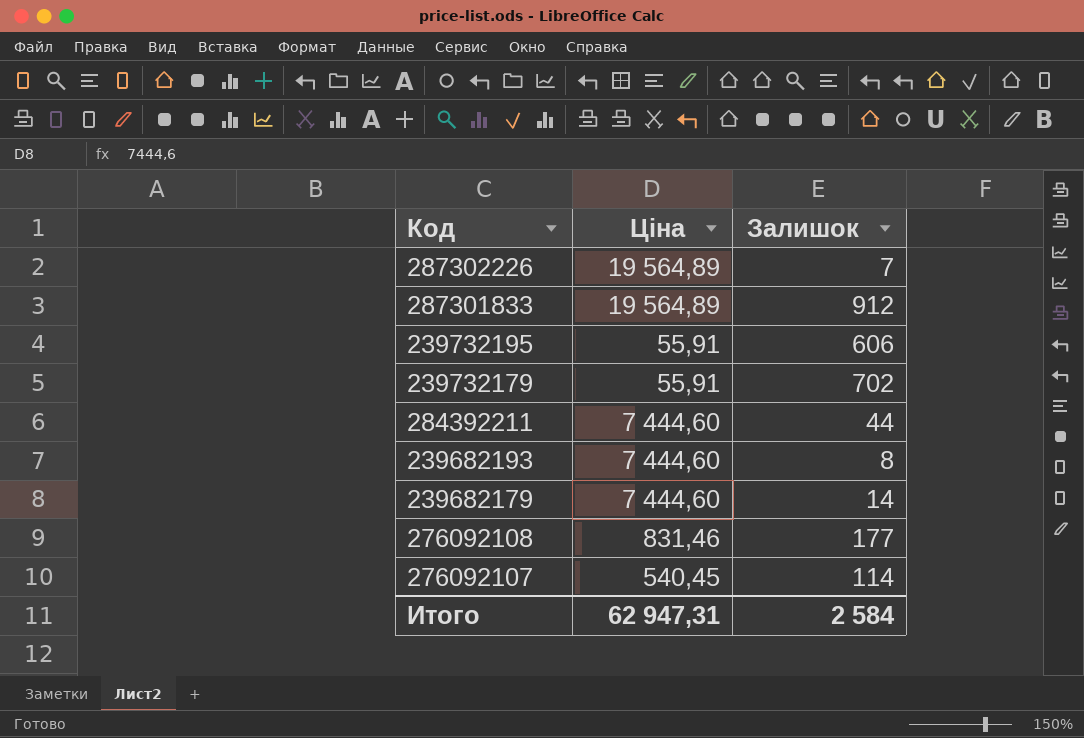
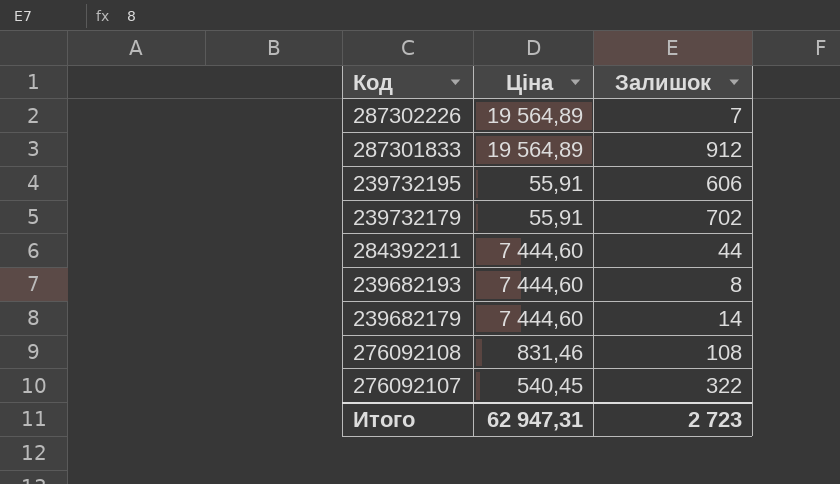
276092108 | Залишок: 177 -> 108
276092107 | Залишок: 114 -> 322
Итого | Залишок: 2 584 -> 2 723

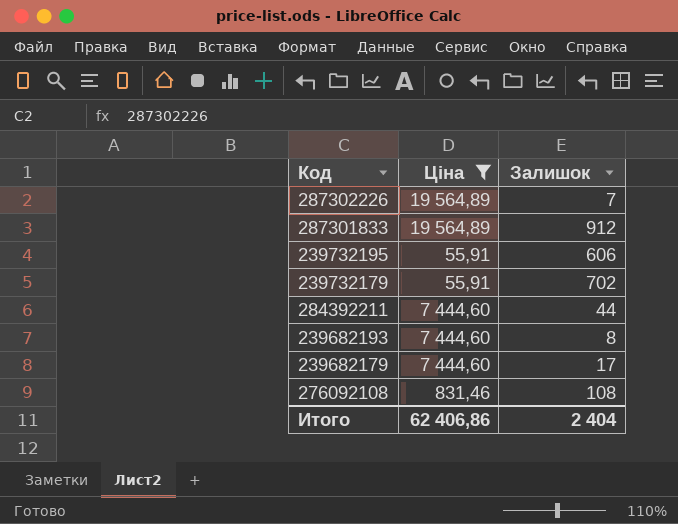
filter: none -> Ціна != 540,45
239682179 | Залишок: 14 -> 17
Итого | Ціна: 62 947,31 -> 62 406,86
Итого | Залишок: 2 723 -> 2 404

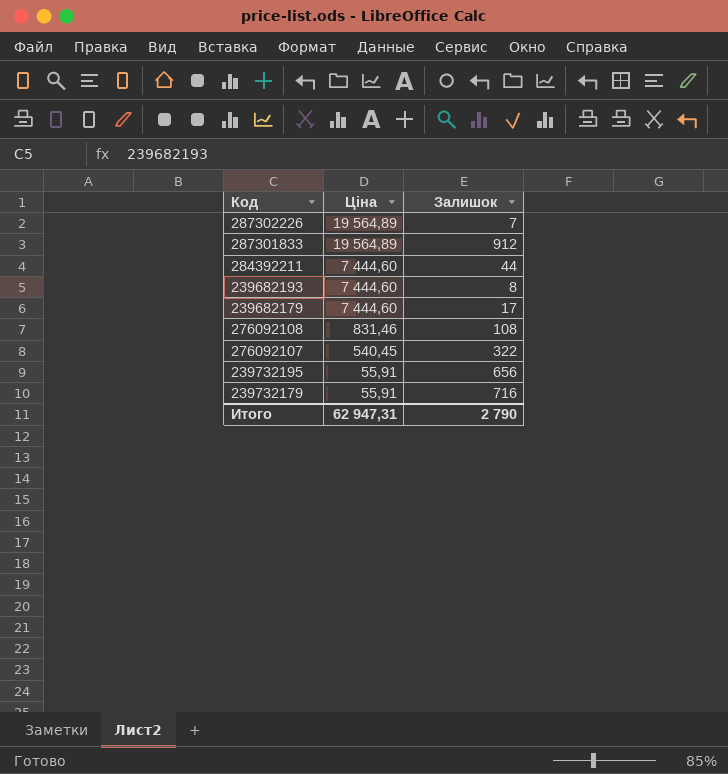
filter: Ціна != 540,45 -> none
row order: none -> Ціна descending
239732195 | Залишок: 606 -> 656
239732179 | Залишок: 702 -> 716
Итого | Ціна: 62 406,86 -> 62 947,31
Итого | Залишок: 2 404 -> 2 790

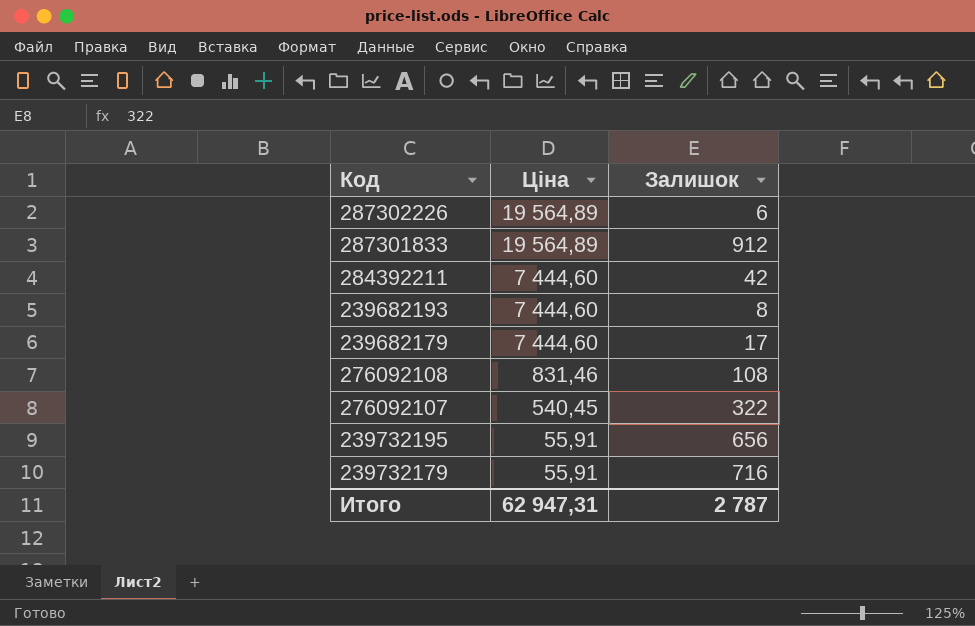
287302226 | Залишок: 7 -> 6
284392211 | Залишок: 44 -> 42
Итого | Залишок: 2 790 -> 2 787

